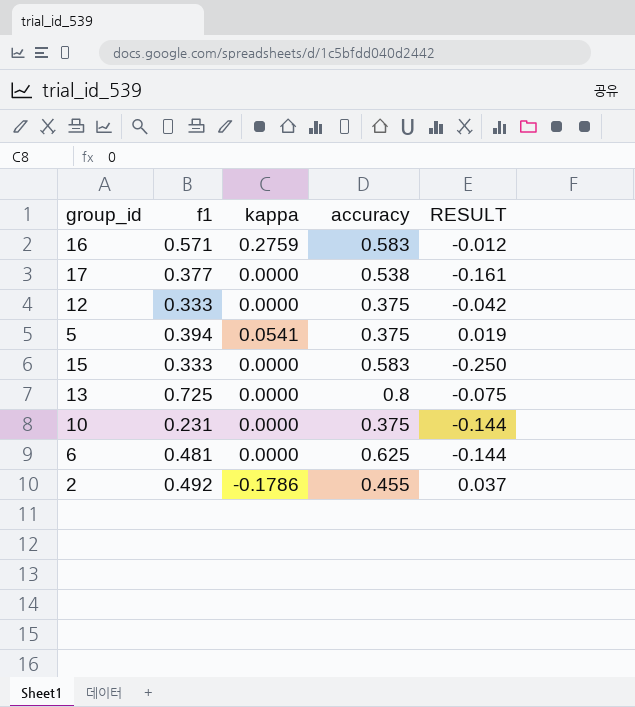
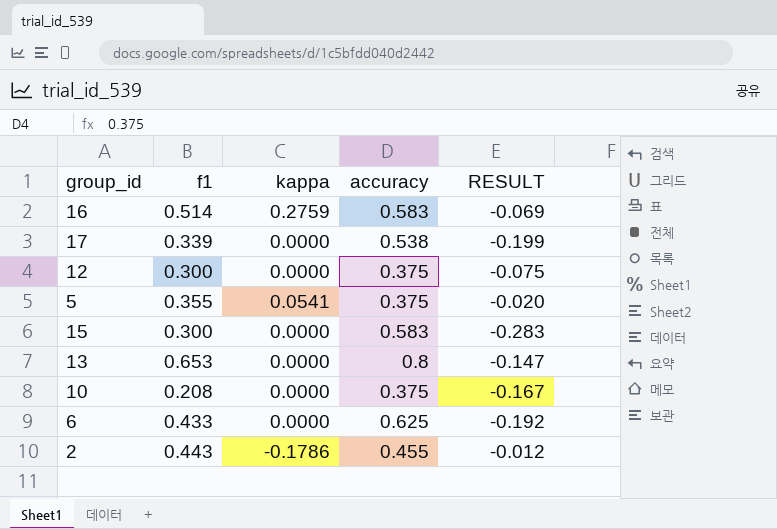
16 | f1: 0.571 -> 0.514
16 | RESULT: -0.012 -> -0.069
17 | f1: 0.377 -> 0.339
17 | RESULT: -0.161 -> -0.199
12 | f1: 0.333 -> 0.300
12 | RESULT: -0.042 -> -0.075
5 | f1: 0.394 -> 0.355
5 | RESULT: 0.019 -> -0.020
15 | f1: 0.333 -> 0.300
15 | RESULT: -0.250 -> -0.283
13 | f1: 0.725 -> 0.653
13 | RESULT: -0.075 -> -0.147
10 | f1: 0.231 -> 0.208
10 | RESULT: -0.144 -> -0.167
6 | f1: 0.481 -> 0.433
6 | RESULT: -0.144 -> -0.192
2 | f1: 0.492 -> 0.443
2 | RESULT: 0.037 -> -0.012

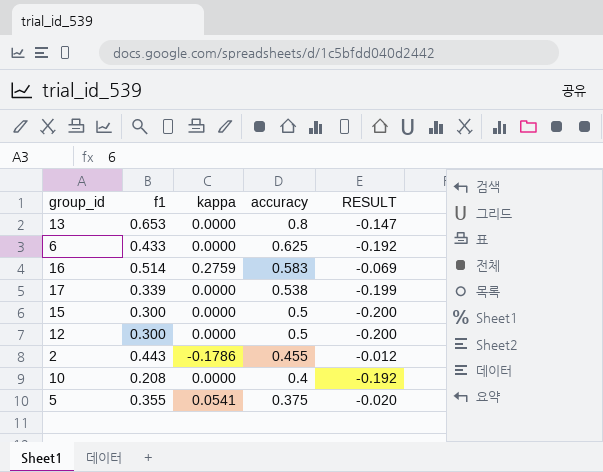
row order: none -> accuracy descending
15 | accuracy: 0.583 -> 0.5
15 | RESULT: -0.283 -> -0.200
12 | accuracy: 0.375 -> 0.5
12 | RESULT: -0.075 -> -0.200
10 | accuracy: 0.375 -> 0.4
10 | RESULT: -0.167 -> -0.192

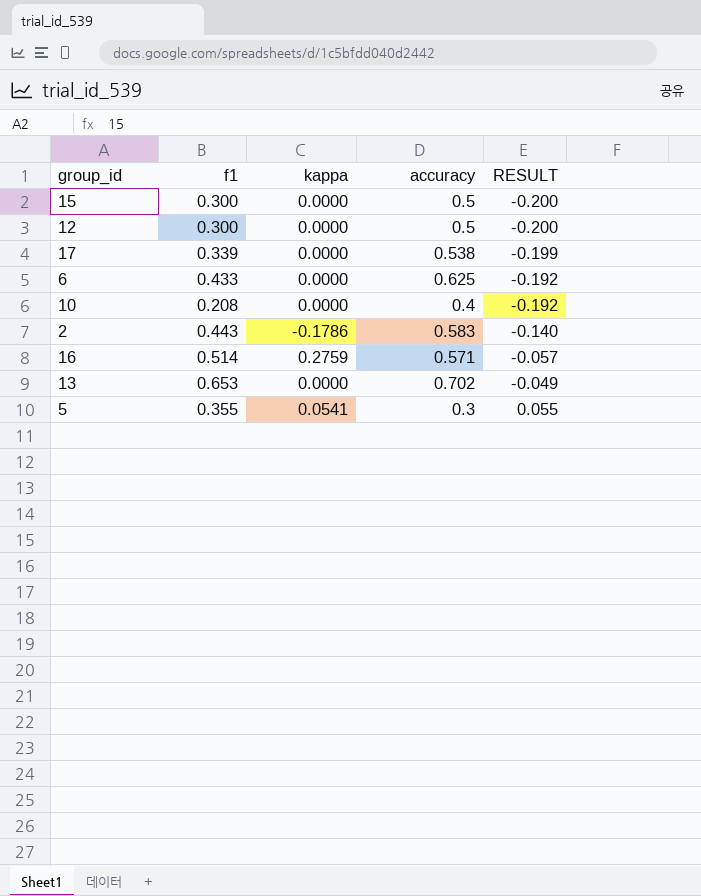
row order: accuracy descending -> RESULT ascending
2 | accuracy: 0.455 -> 0.583
2 | RESULT: -0.012 -> -0.140
16 | accuracy: 0.583 -> 0.571
16 | RESULT: -0.069 -> -0.057
13 | accuracy: 0.8 -> 0.702
13 | RESULT: -0.147 -> -0.049
5 | accuracy: 0.375 -> 0.3
5 | RESULT: -0.020 -> 0.055

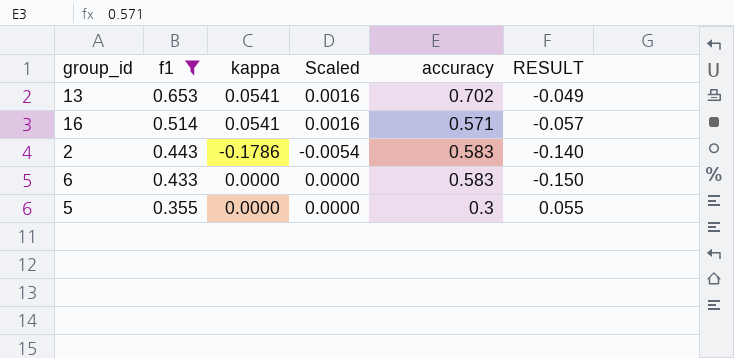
filter: none -> f1 >= 0.355
row order: RESULT ascending -> f1 descending
column Scaled | formula: none -> [kappa] * 0.03
13 | kappa: 0.0000 -> 0.0541
16 | kappa: 0.2759 -> 0.0541
6 | accuracy: 0.625 -> 0.583
6 | RESULT: -0.192 -> -0.150
5 | kappa: 0.0541 -> 0.0000

